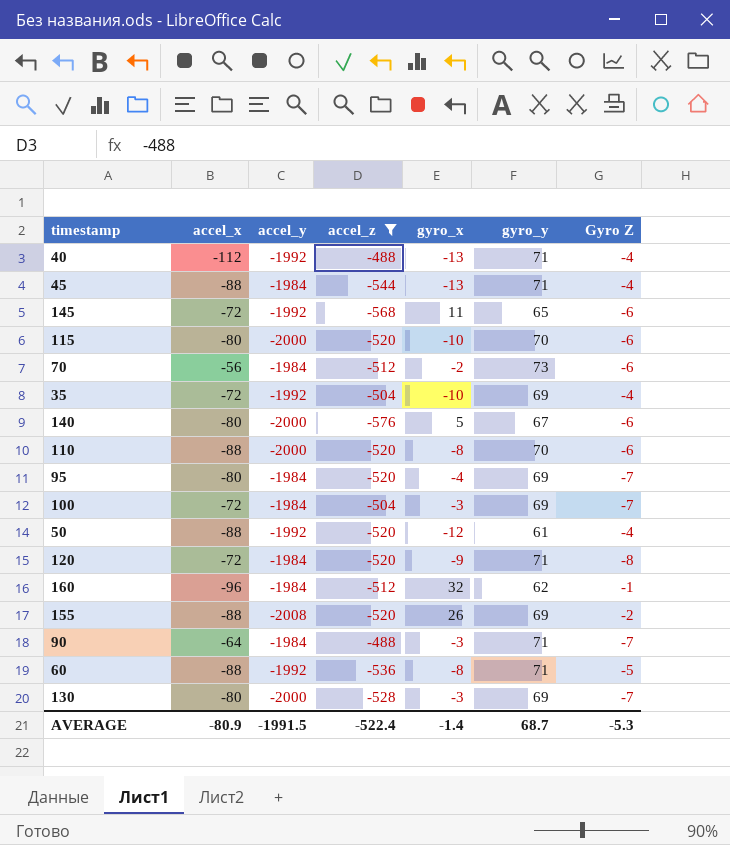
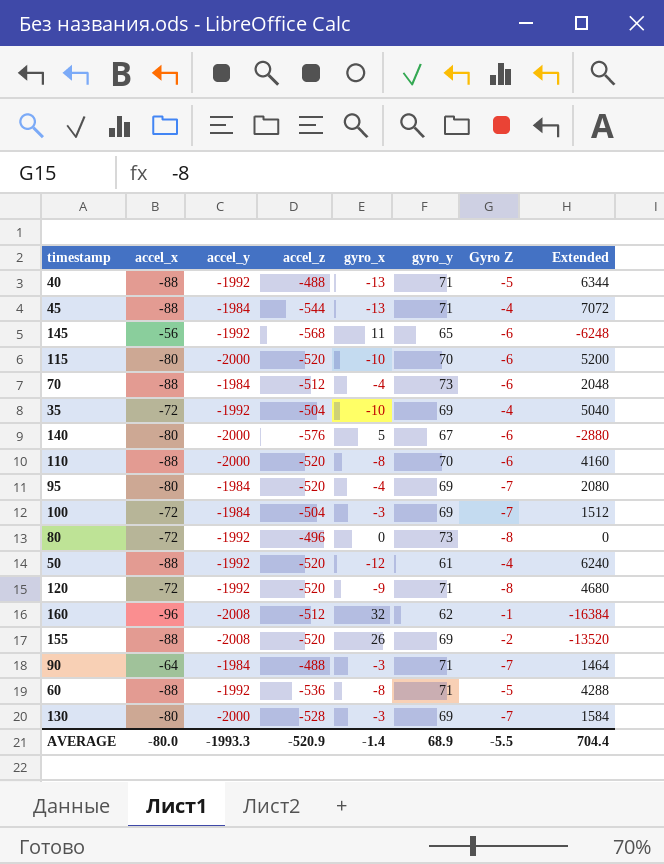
filter: accel_z != -496 -> none
column Extended | formula: none -> [accel_z] * [gyro_x]
40 | accel_x: -112 -> -88
40 | Gyro Z: -4 -> -5
145 | accel_x: -72 -> -56
70 | accel_x: -56 -> -88
70 | gyro_x: -2 -> -4
120 | accel_y: -1984 -> -1992
160 | accel_y: -1984 -> -2008
AVERAGE | accel_x: -80.9 -> -80.0
AVERAGE | accel_y: -1991.5 -> -1993.3
AVERAGE | accel_z: -522.4 -> -520.9
AVERAGE | gyro_y: 68.7 -> 68.9
AVERAGE | Gyro Z: -5.3 -> -5.5

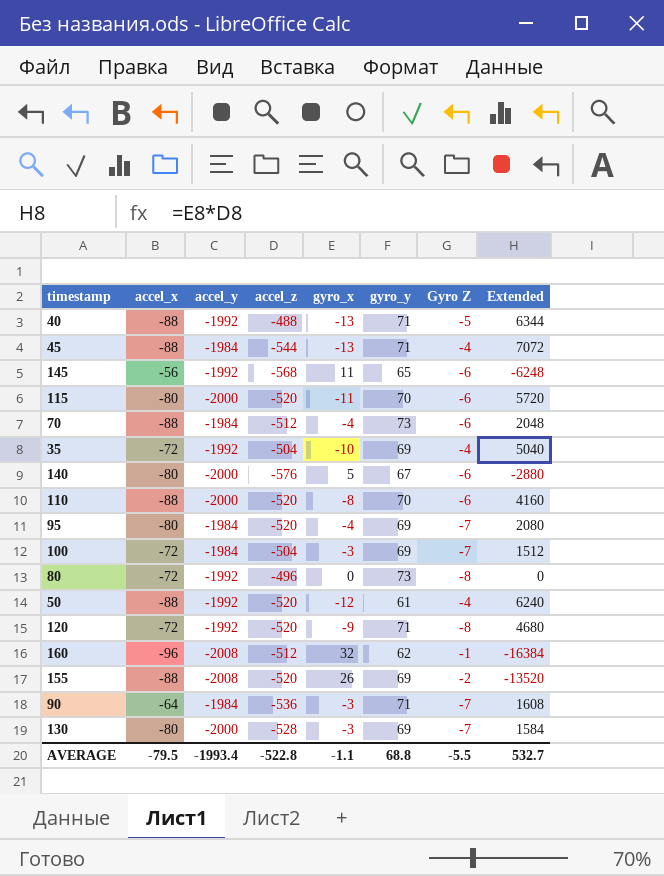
row 60: -88 | -1992 | -536 | -8 | 71 | -5 | 4288 -> none
115 | gyro_x: -10 -> -11
115 | Extended: 5200 -> 5720
90 | accel_z: -488 -> -536
90 | Extended: 1464 -> 1608
AVERAGE | accel_x: -80.0 -> -79.5
AVERAGE | accel_y: -1993.3 -> -1993.4
AVERAGE | accel_z: -520.9 -> -522.8
AVERAGE | gyro_x: -1.4 -> -1.1
AVERAGE | gyro_y: 68.9 -> 68.8
AVERAGE | Extended: 704.4 -> 532.7

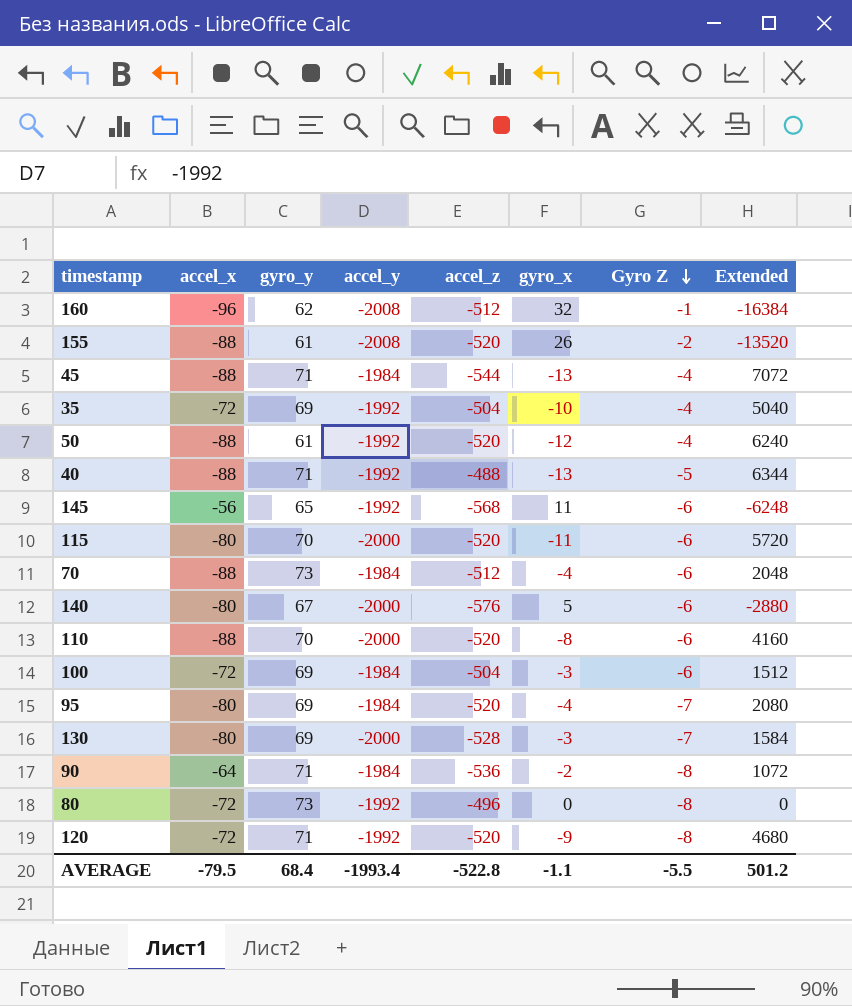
row order: none -> Gyro Z descending
column gyro_y | position: 6 -> 3
155 | gyro_y: 69 -> 61
100 | Gyro Z: -7 -> -6
90 | gyro_x: -3 -> -2
90 | Gyro Z: -7 -> -8
90 | Extended: 1608 -> 1072
AVERAGE | gyro_y: 68.8 -> 68.4
AVERAGE | Extended: 532.7 -> 501.2

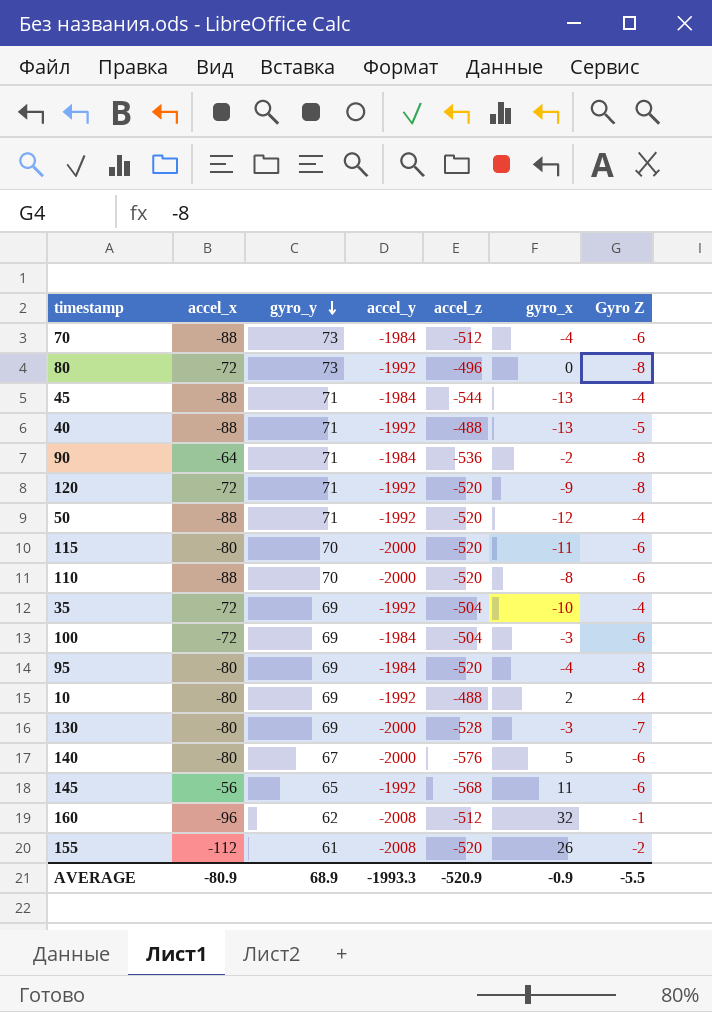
row order: Gyro Z descending -> gyro_y descending
column Extended | formula: [accel_z] * [gyro_x] -> none
50 | gyro_y: 61 -> 71
95 | Gyro Z: -7 -> -8
row 10: none -> -80 | 69 | -1992 | -488 | 2 | -4
155 | accel_x: -88 -> -112
AVERAGE | accel_x: -79.5 -> -80.9
AVERAGE | gyro_y: 68.4 -> 68.9
AVERAGE | accel_y: -1993.4 -> -1993.3
AVERAGE | accel_z: -522.8 -> -520.9
AVERAGE | gyro_x: -1.1 -> -0.9

